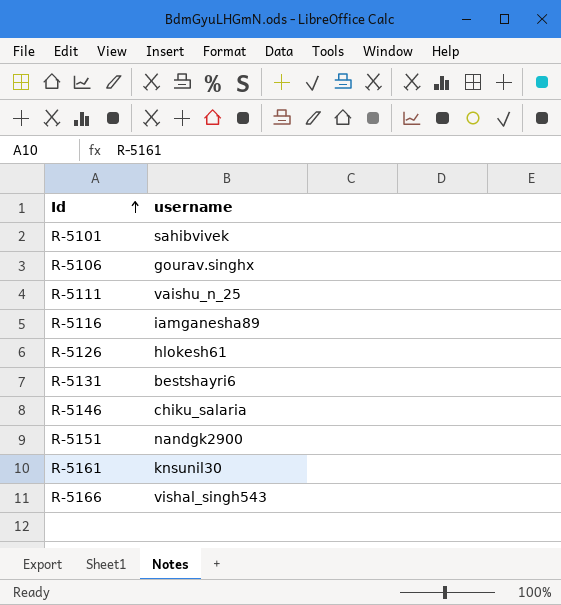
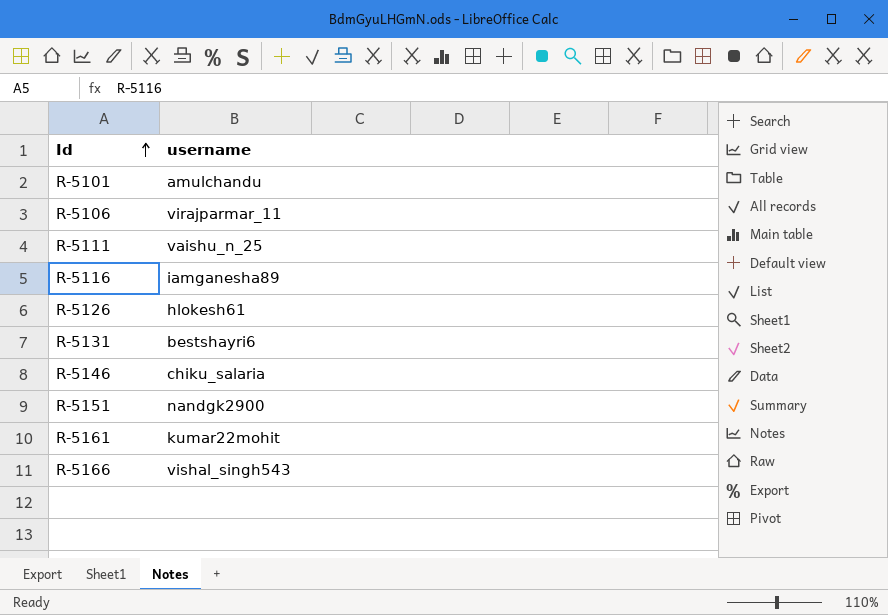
R-5101 | username: sahibvivek -> amulchandu
R-5106 | username: gourav.singhx -> virajparmar_11
R-5161 | username: knsunil30 -> kumar22mohit

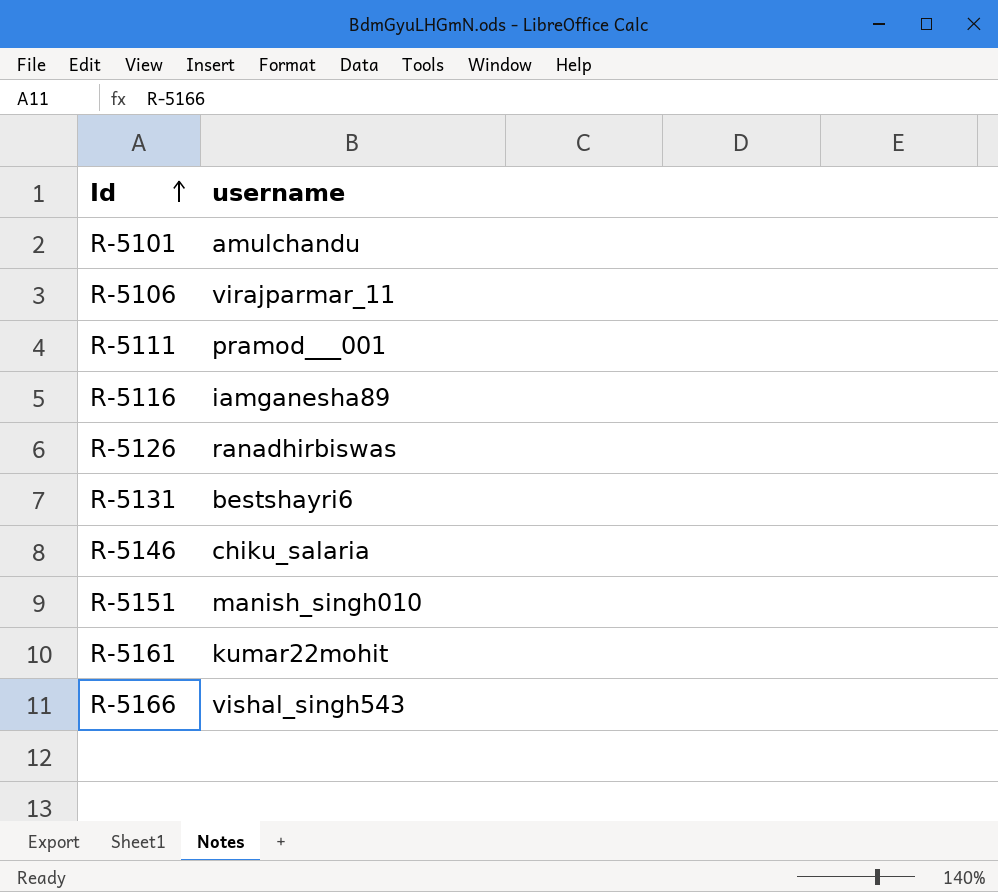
R-5111 | username: vaishu_n_25 -> pramod___001
R-5126 | username: hlokesh61 -> ranadhirbiswas
R-5151 | username: nandgk2900 -> manish_singh010

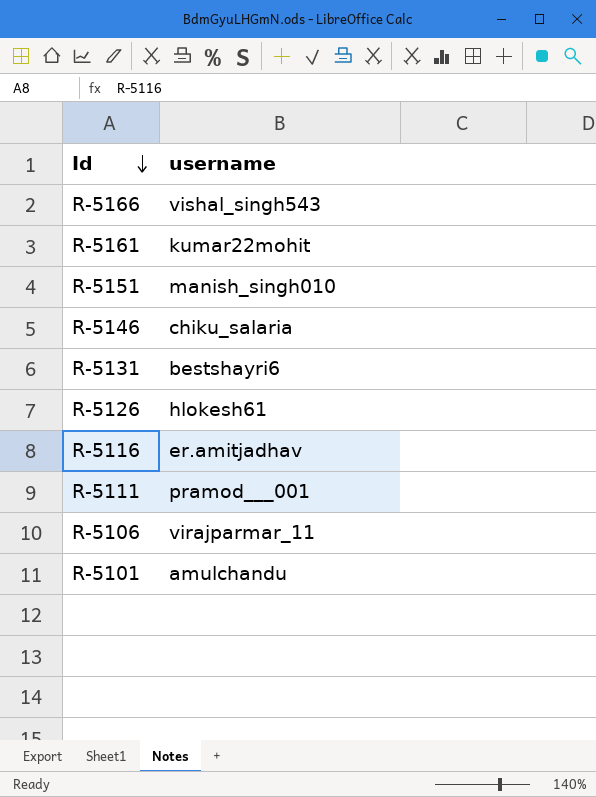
row order: Id ascending -> Id descending
R-5126 | username: ranadhirbiswas -> hlokesh61
R-5116 | username: iamganesha89 -> er.amitjadhav

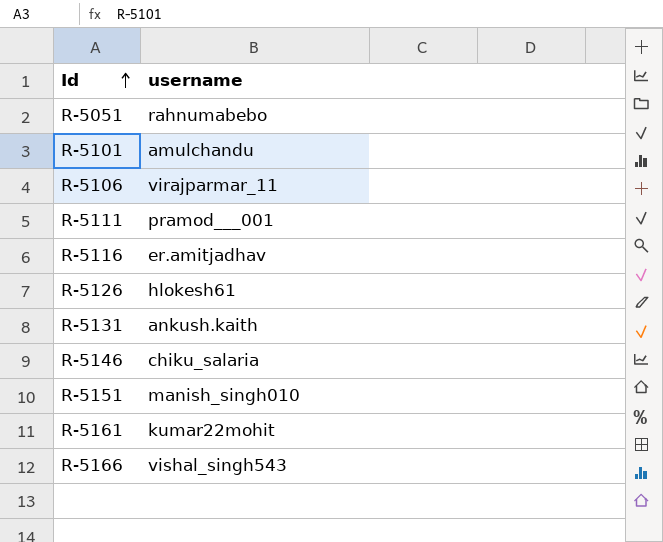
row order: Id descending -> Id ascending
row R-5051: none -> rahnumabebo
R-5131 | username: bestshayri6 -> ankush.kaith

